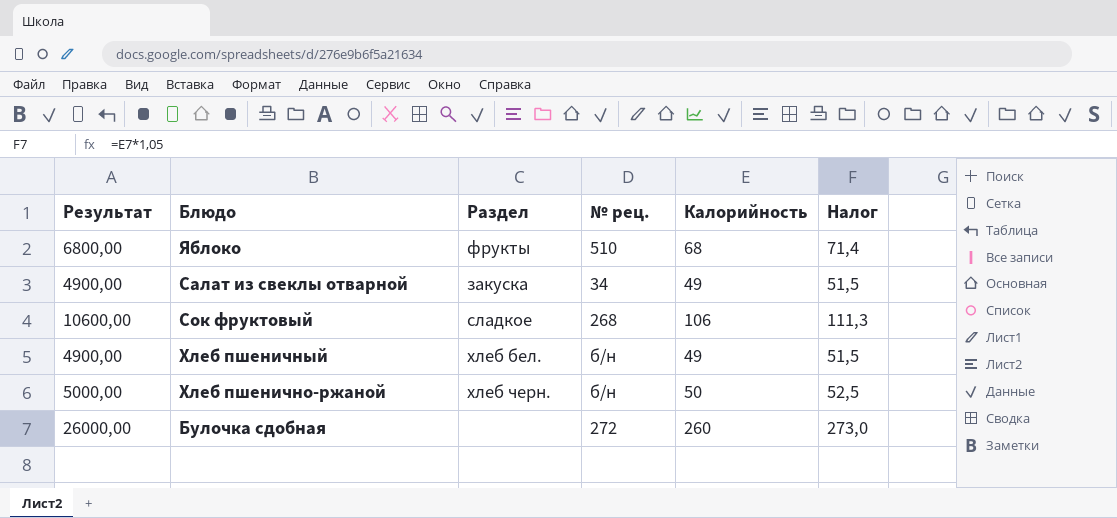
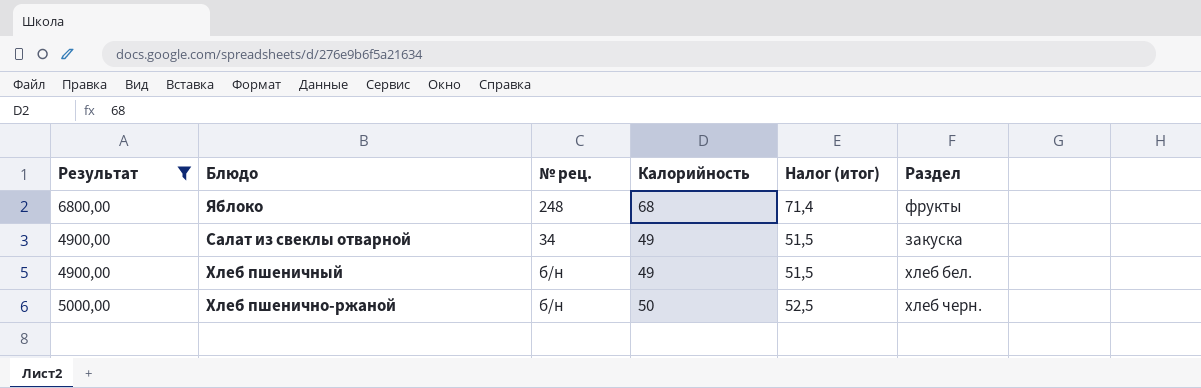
filter: none -> Результат <= 6800,00
column name: Налог -> Налог (итог)
column Раздел | position: 3 -> 6
Яблоко | № рец.: 510 -> 248

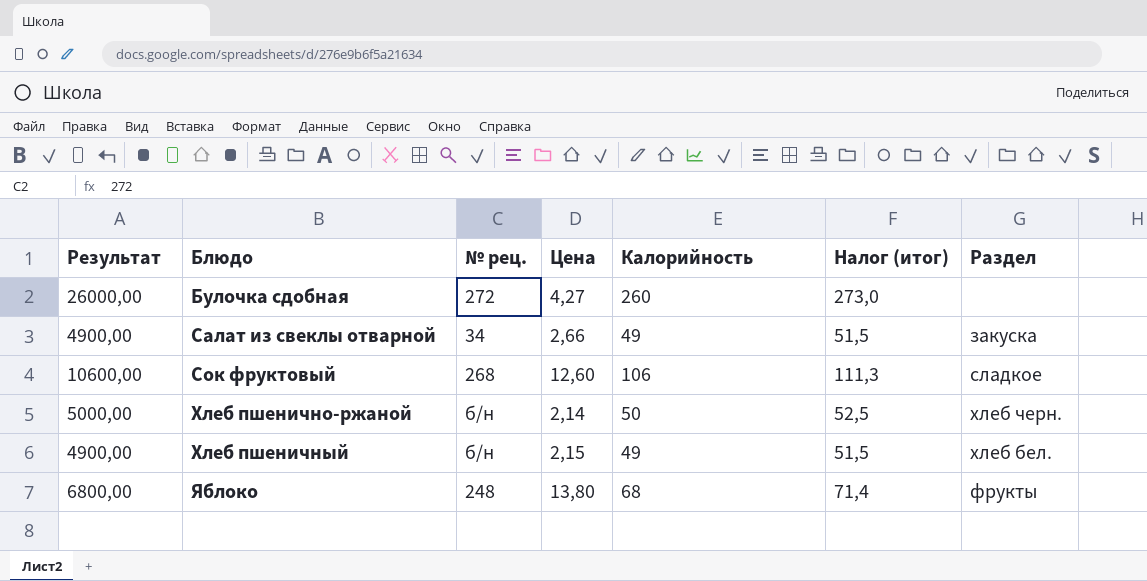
filter: Результат <= 6800,00 -> none
row order: none -> Блюдо ascending
column Цена | position: none -> 4

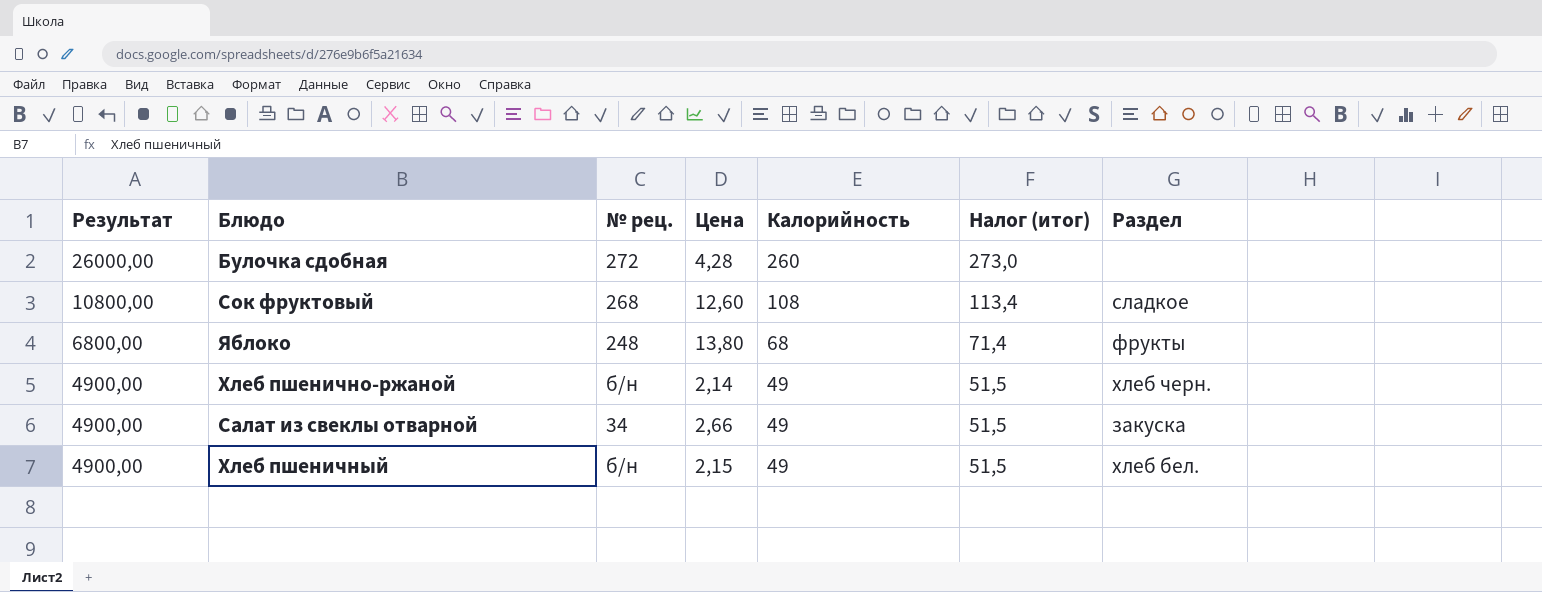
row order: Блюдо ascending -> Результат descending
Булочка сдобная | Цена: 4,27 -> 4,28
Сок фруктовый | Результат: 10600,00 -> 10800,00
Сок фруктовый | Калорийность: 106 -> 108
Сок фруктовый | Налог (итог): 111,3 -> 113,4
Хлеб пшенично-ржаной | Результат: 5000,00 -> 4900,00
Хлеб пшенично-ржаной | Калорийность: 50 -> 49
Хлеб пшенично-ржаной | Налог (итог): 52,5 -> 51,5

